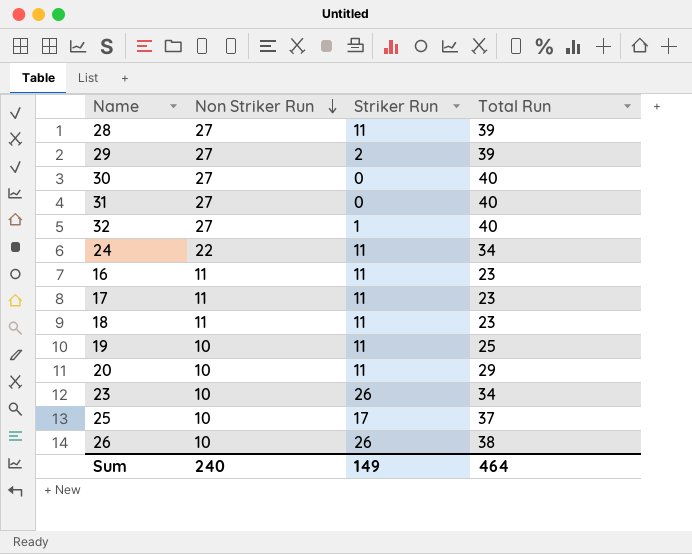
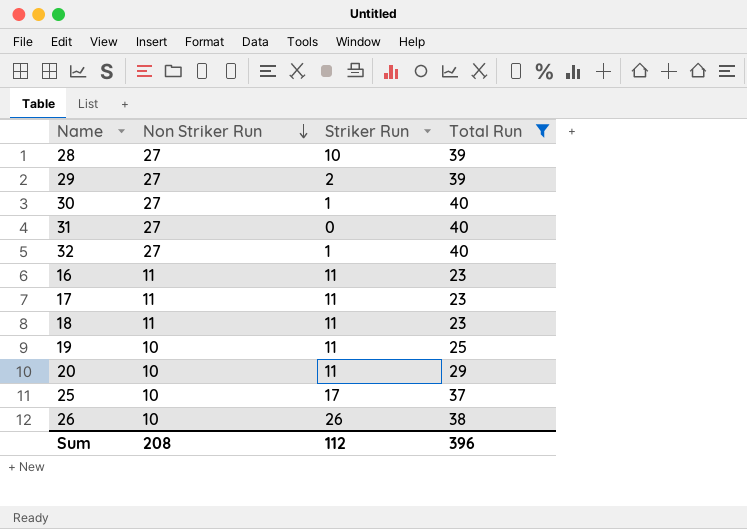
filter: none -> Total Run != 34
28 | Striker Run: 11 -> 10
30 | Striker Run: 0 -> 1
Sum | Non Striker Run: 240 -> 208
Sum | Striker Run: 149 -> 112
Sum | Total Run: 464 -> 396

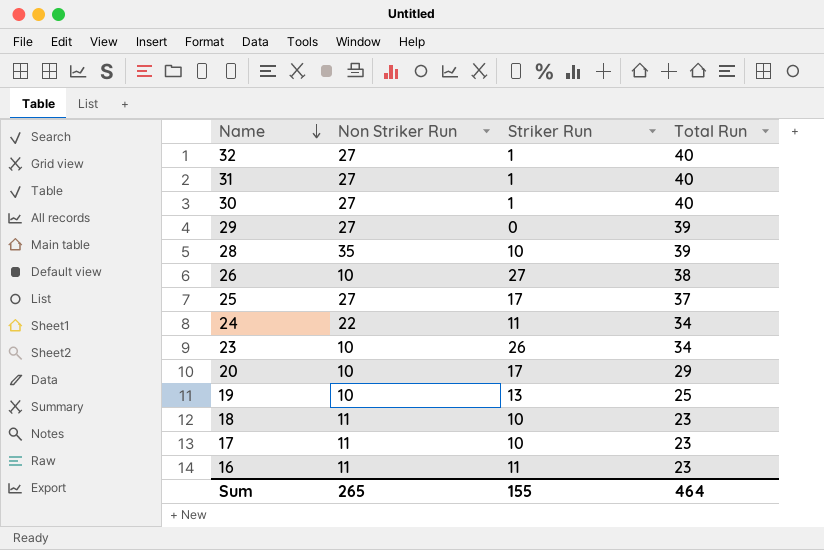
filter: Total Run != 34 -> none
row order: Non Striker Run descending -> Name descending
31 | Striker Run: 0 -> 1
29 | Striker Run: 2 -> 0
28 | Non Striker Run: 27 -> 35
26 | Striker Run: 26 -> 27
25 | Non Striker Run: 10 -> 27
20 | Striker Run: 11 -> 17
19 | Striker Run: 11 -> 13
18 | Striker Run: 11 -> 10
17 | Striker Run: 11 -> 10
Sum | Non Striker Run: 208 -> 265
Sum | Striker Run: 112 -> 155
Sum | Total Run: 396 -> 464

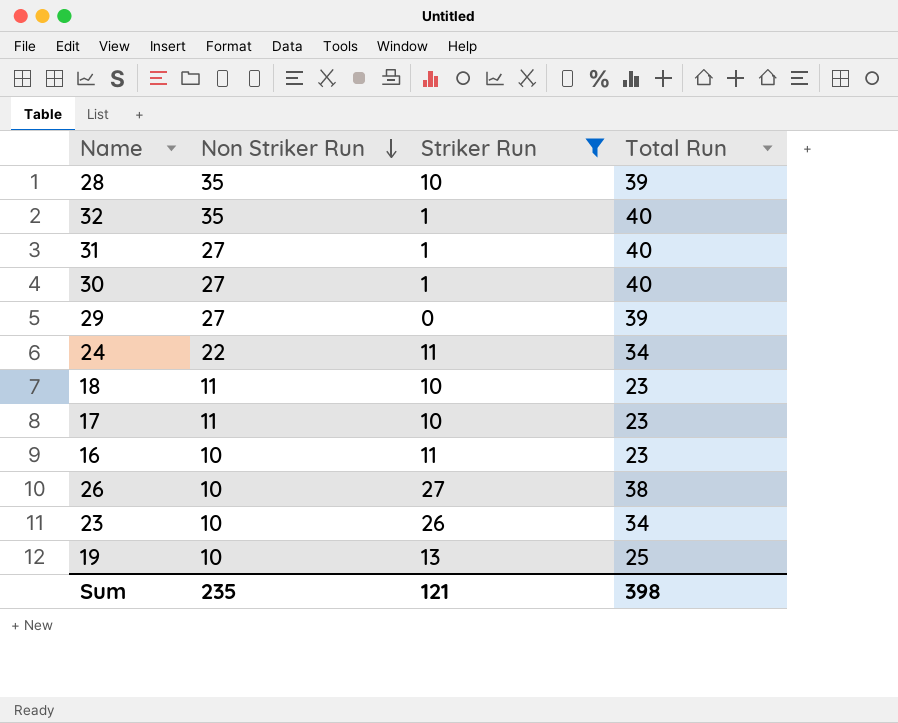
filter: none -> Striker Run != 17
row order: Name descending -> Non Striker Run descending
32 | Non Striker Run: 27 -> 35
16 | Non Striker Run: 11 -> 10
Sum | Non Striker Run: 265 -> 235
Sum | Striker Run: 155 -> 121
Sum | Total Run: 464 -> 398

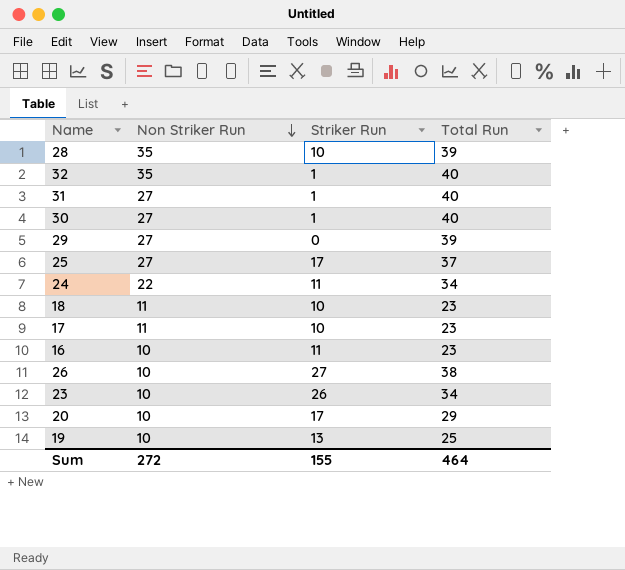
filter: Striker Run != 17 -> none
Sum | Non Striker Run: 235 -> 272
Sum | Striker Run: 121 -> 155
Sum | Total Run: 398 -> 464

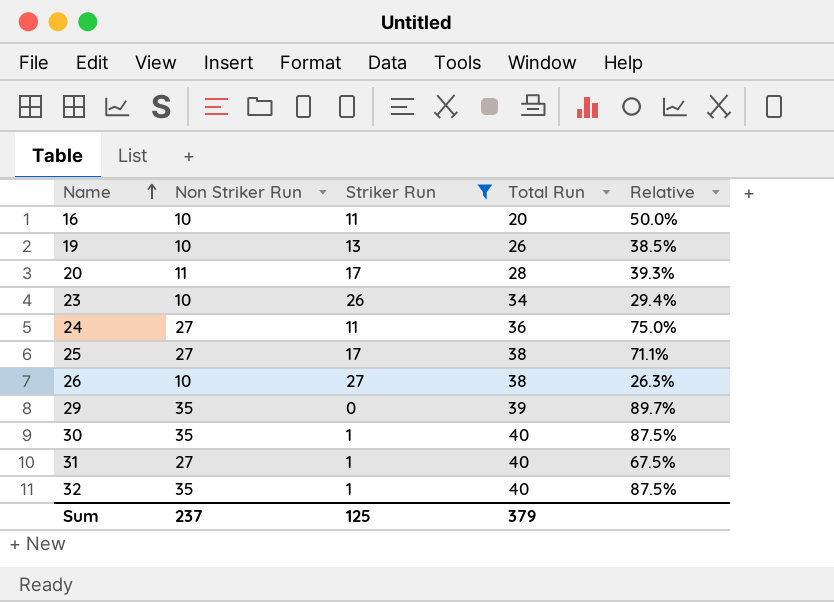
filter: none -> Striker Run != 10
row order: Non Striker Run descending -> Name ascending
column Relative | formula: none -> [Non Striker Run] / [Total Run]
16 | Total Run: 23 -> 20
19 | Total Run: 25 -> 26
20 | Non Striker Run: 10 -> 11
20 | Total Run: 29 -> 28
24 | Non Striker Run: 22 -> 27
24 | Total Run: 34 -> 36
25 | Total Run: 37 -> 38
29 | Non Striker Run: 27 -> 35
30 | Non Striker Run: 27 -> 35
Sum | Non Striker Run: 272 -> 237
Sum | Striker Run: 155 -> 125
Sum | Total Run: 464 -> 379

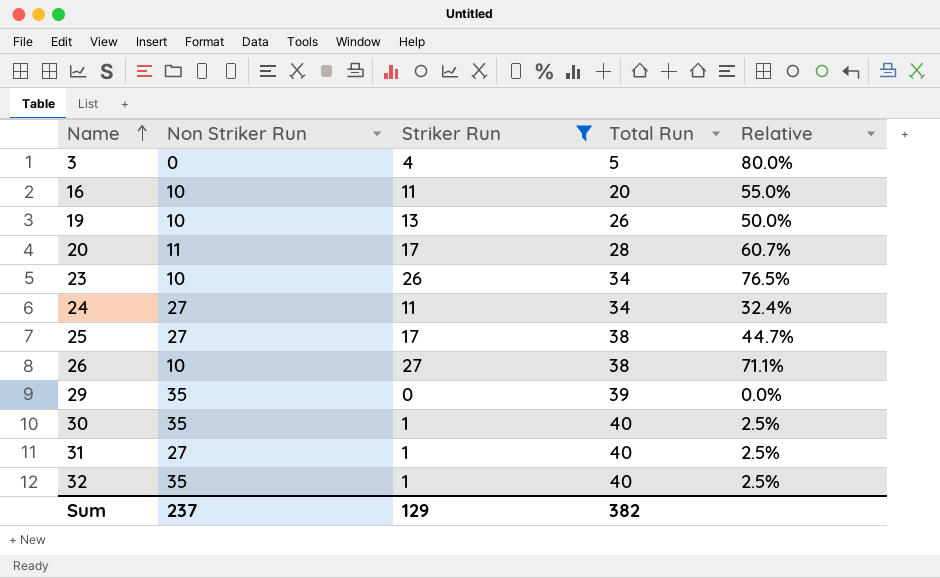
column Relative | formula: [Non Striker Run] / [Total Run] -> [Striker Run] / [Total Run]
row 3: none -> 0 | 4 | 5 | 80.0%
24 | Total Run: 36 -> 34
Sum | Striker Run: 125 -> 129
Sum | Total Run: 379 -> 382

